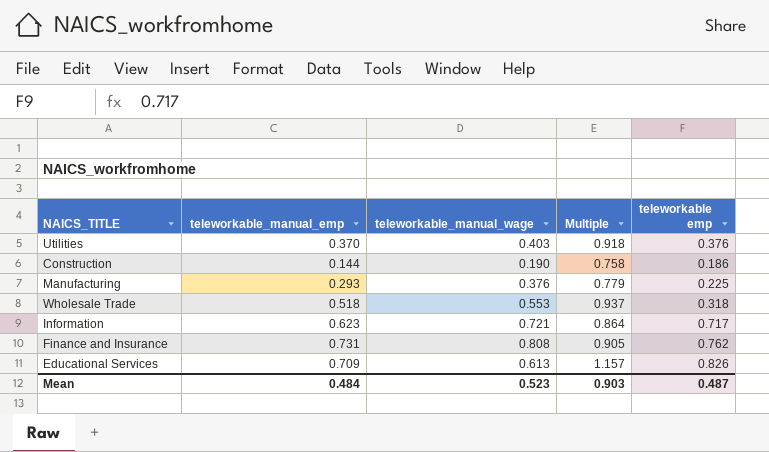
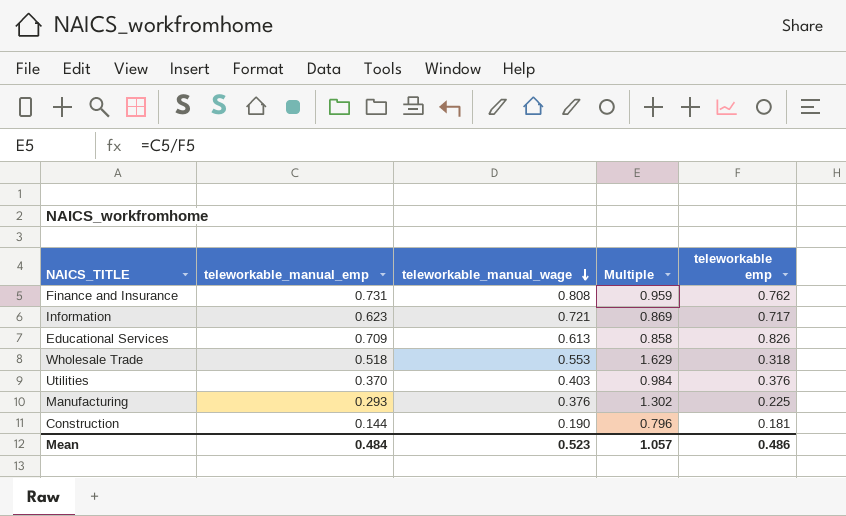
row order: none -> teleworkable_manual_wage descending
column Multiple | formula: [teleworkable_manual_emp] / [teleworkable_manual_wage] -> [teleworkable_manual_emp] / [teleworkable emp]
Construction | teleworkable emp: 0.186 -> 0.181
Mean | Multiple: 0.903 -> 1.057
Mean | teleworkable emp: 0.487 -> 0.486

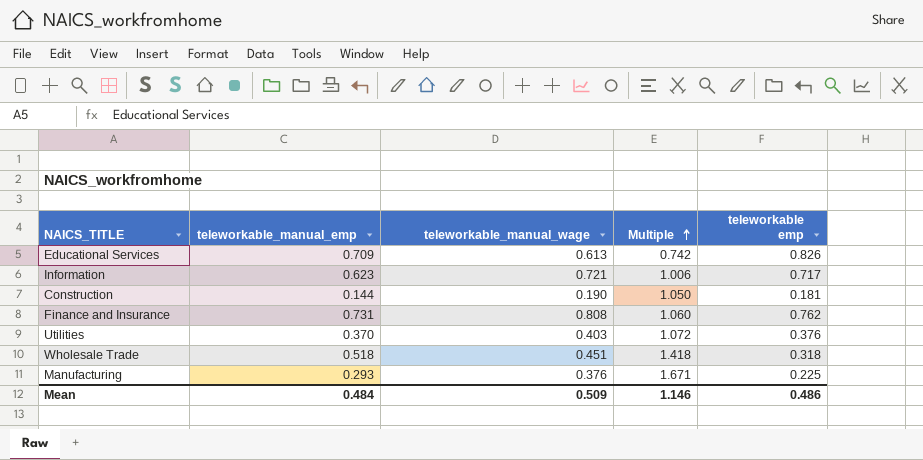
row order: teleworkable_manual_wage descending -> Multiple ascending
column Multiple | formula: [teleworkable_manual_emp] / [teleworkable emp] -> [teleworkable_manual_wage] / [teleworkable emp]
Wholesale Trade | teleworkable_manual_wage: 0.553 -> 0.451
Mean | teleworkable_manual_wage: 0.523 -> 0.509
Mean | Multiple: 1.057 -> 1.146

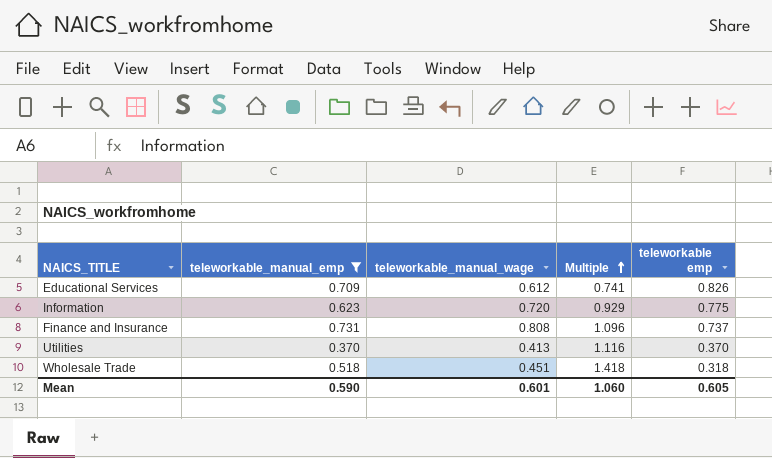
filter: none -> teleworkable_manual_emp >= 0.370
Educational Services | teleworkable_manual_wage: 0.613 -> 0.612
Educational Services | Multiple: 0.742 -> 0.741
Information | teleworkable_manual_wage: 0.721 -> 0.720
Information | Multiple: 1.006 -> 0.929
Information | teleworkable emp: 0.717 -> 0.775
Finance and Insurance | Multiple: 1.060 -> 1.096
Finance and Insurance | teleworkable emp: 0.762 -> 0.737
Utilities | teleworkable_manual_wage: 0.403 -> 0.413
Utilities | Multiple: 1.072 -> 1.116
Utilities | teleworkable emp: 0.376 -> 0.370
Mean | teleworkable_manual_emp: 0.484 -> 0.590
Mean | teleworkable_manual_wage: 0.509 -> 0.601
Mean | Multiple: 1.146 -> 1.060
Mean | teleworkable emp: 0.486 -> 0.605

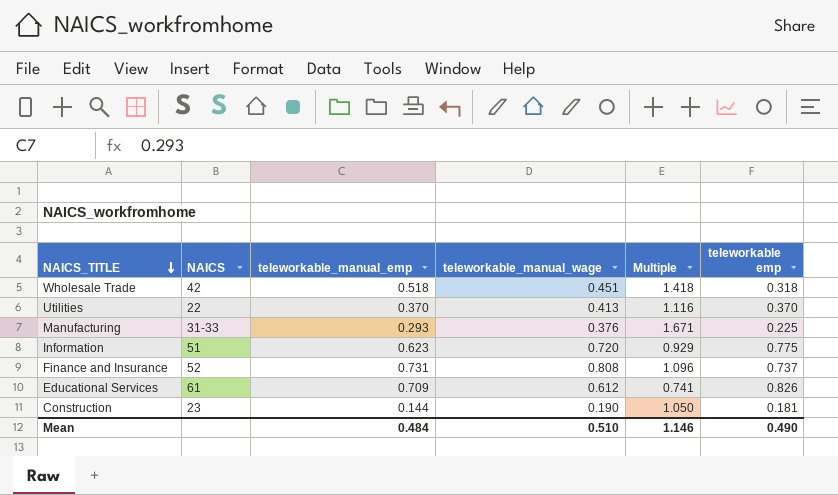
filter: teleworkable_manual_emp >= 0.370 -> none
row order: Multiple ascending -> NAICS_TITLE descending
column NAICS | position: none -> 2
Mean | teleworkable_manual_emp: 0.590 -> 0.484
Mean | teleworkable_manual_wage: 0.601 -> 0.510
Mean | Multiple: 1.060 -> 1.146
Mean | teleworkable emp: 0.605 -> 0.490

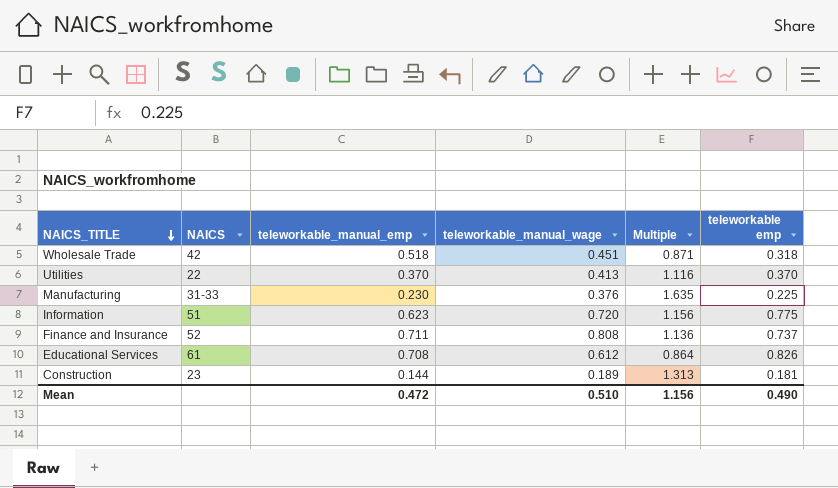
column Multiple | formula: [teleworkable_manual_wage] / [teleworkable emp] -> [teleworkable_manual_wage] / [teleworkable_manual_emp]
Manufacturing | teleworkable_manual_emp: 0.293 -> 0.230
Finance and Insurance | teleworkable_manual_emp: 0.731 -> 0.711
Educational Services | teleworkable_manual_emp: 0.709 -> 0.708
Construction | teleworkable_manual_wage: 0.190 -> 0.189
Mean | teleworkable_manual_emp: 0.484 -> 0.472
Mean | Multiple: 1.146 -> 1.156

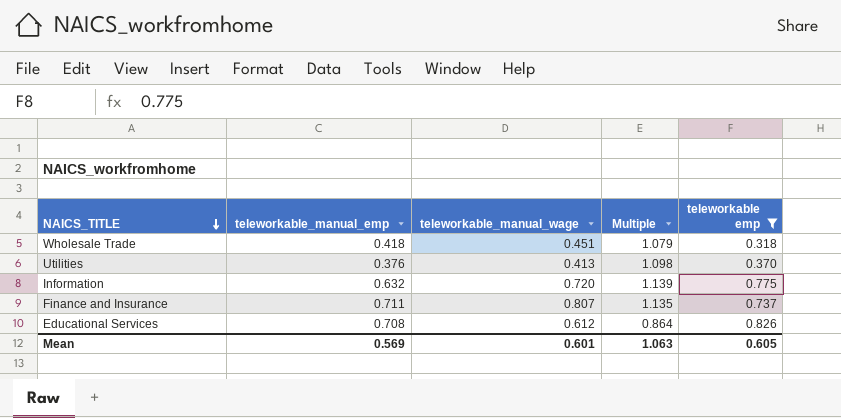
filter: none -> teleworkable emp >= 0.318
column NAICS | position: 2 -> none
Wholesale Trade | teleworkable_manual_emp: 0.518 -> 0.418
Wholesale Trade | Multiple: 0.871 -> 1.079
Utilities | teleworkable_manual_emp: 0.370 -> 0.376
Utilities | Multiple: 1.116 -> 1.098
Information | teleworkable_manual_emp: 0.623 -> 0.632
Information | Multiple: 1.156 -> 1.139
Finance and Insurance | teleworkable_manual_wage: 0.808 -> 0.807
Finance and Insurance | Multiple: 1.136 -> 1.135
Mean | teleworkable_manual_emp: 0.472 -> 0.569
Mean | teleworkable_manual_wage: 0.510 -> 0.601
Mean | Multiple: 1.156 -> 1.063
Mean | teleworkable emp: 0.490 -> 0.605

